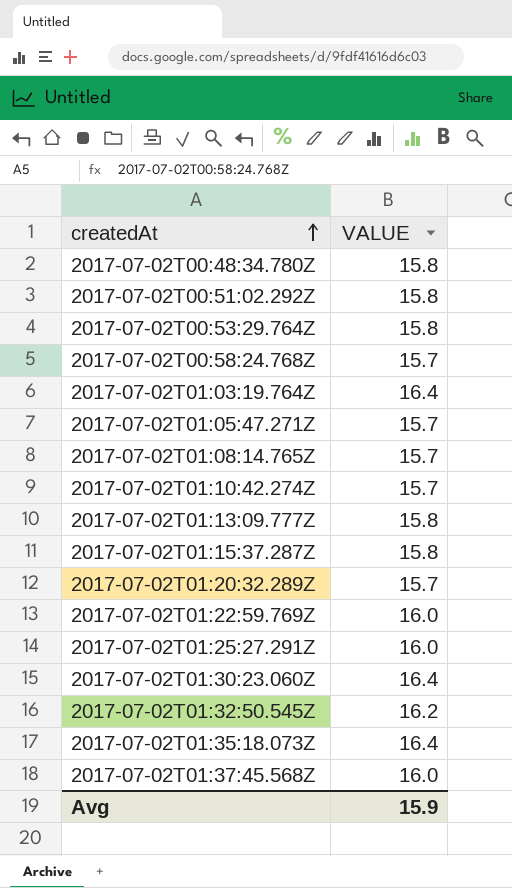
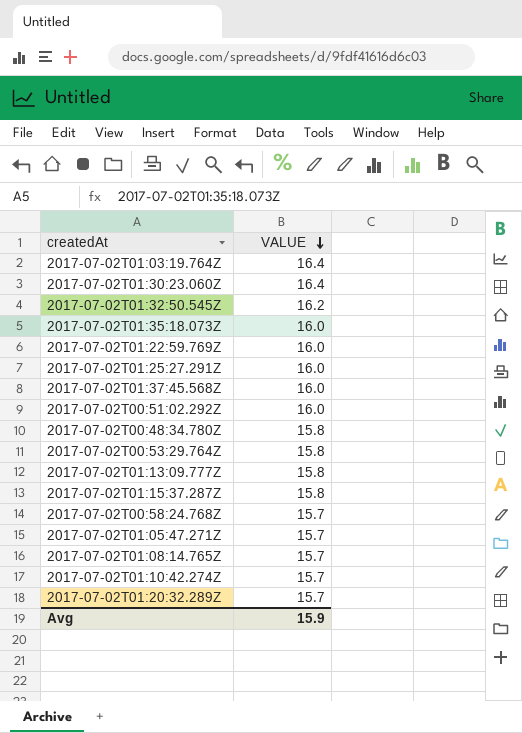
row order: createdAt ascending -> VALUE descending
2017-07-02T01:35:18.073Z | VALUE: 16.4 -> 16.0
2017-07-02T00:51:02.292Z | VALUE: 15.8 -> 16.0

